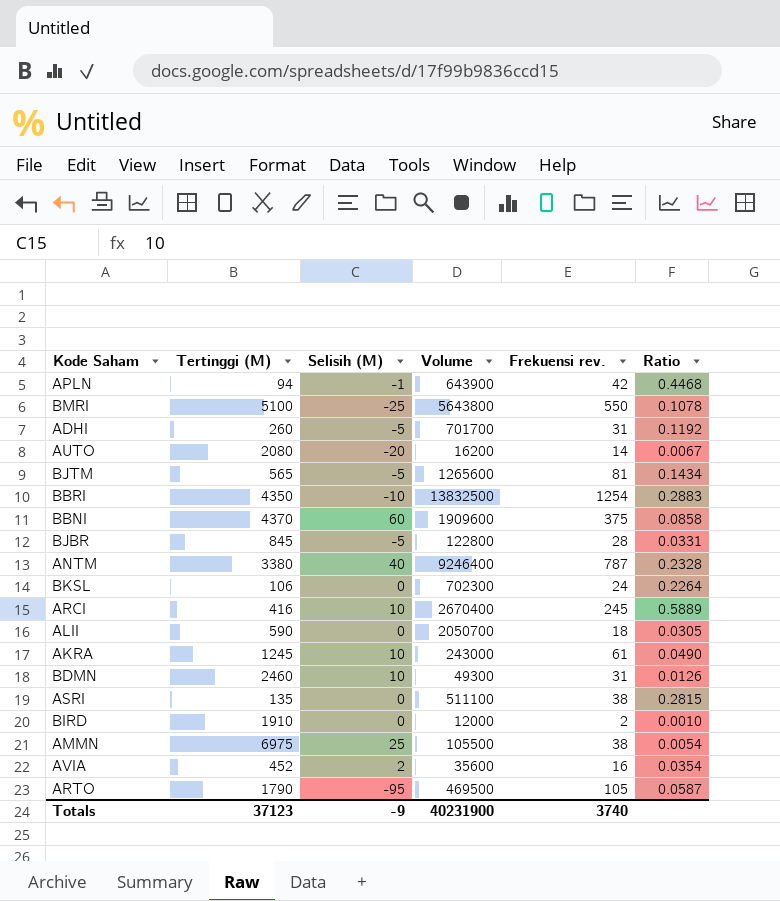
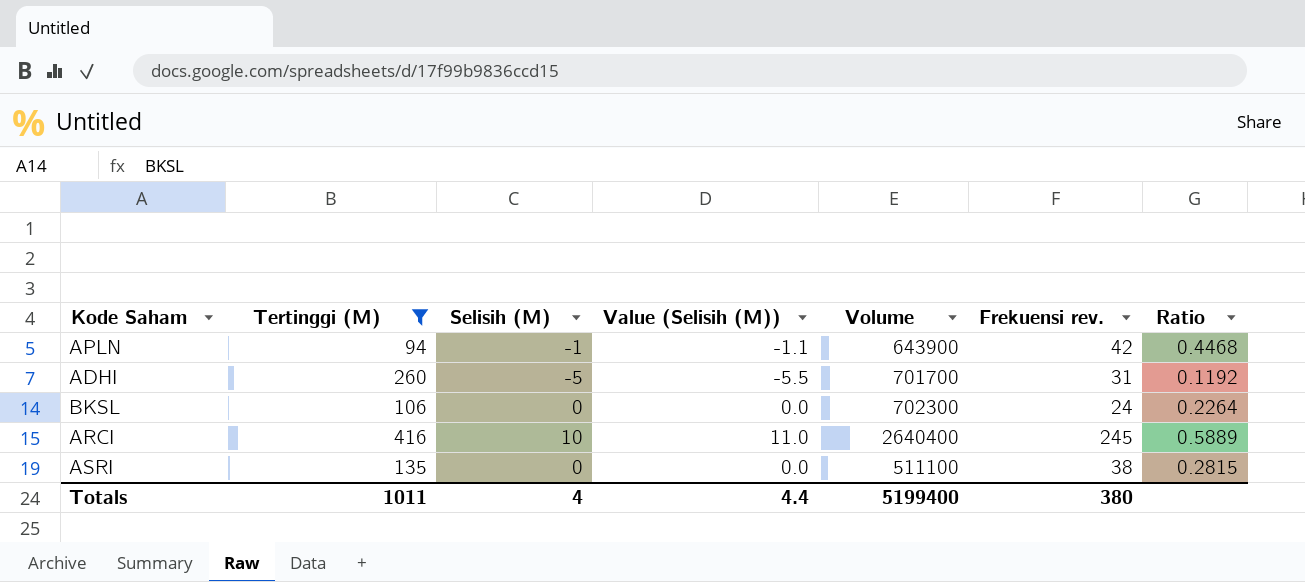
filter: none -> Tertinggi (M) <= 416
column Value (Selisih (M)) | formula: none -> [Selisih (M)] * 1.1
ARCI | Volume: 2670400 -> 2640400
Totals | Tertinggi (M): 37123 -> 1011
Totals | Selisih (M): -9 -> 4
Totals | Volume: 40231900 -> 5199400
Totals | Frekuensi rev.: 3740 -> 380

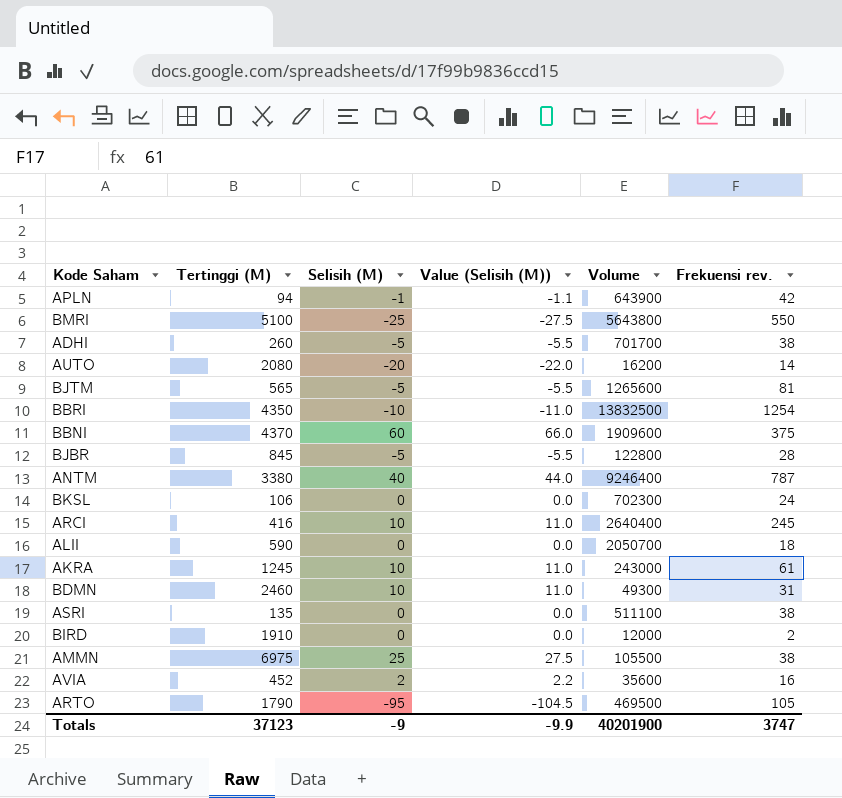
filter: Tertinggi (M) <= 416 -> none
column Ratio | formula: [Frekuensi rev.] / [Tertinggi (M)] -> none
ADHI | Frekuensi rev.: 31 -> 38
Totals | Tertinggi (M): 1011 -> 37123
Totals | Selisih (M): 4 -> -9
Totals | Value (Selisih (M)): 4.4 -> -9.9
Totals | Volume: 5199400 -> 40201900
Totals | Frekuensi rev.: 380 -> 3747

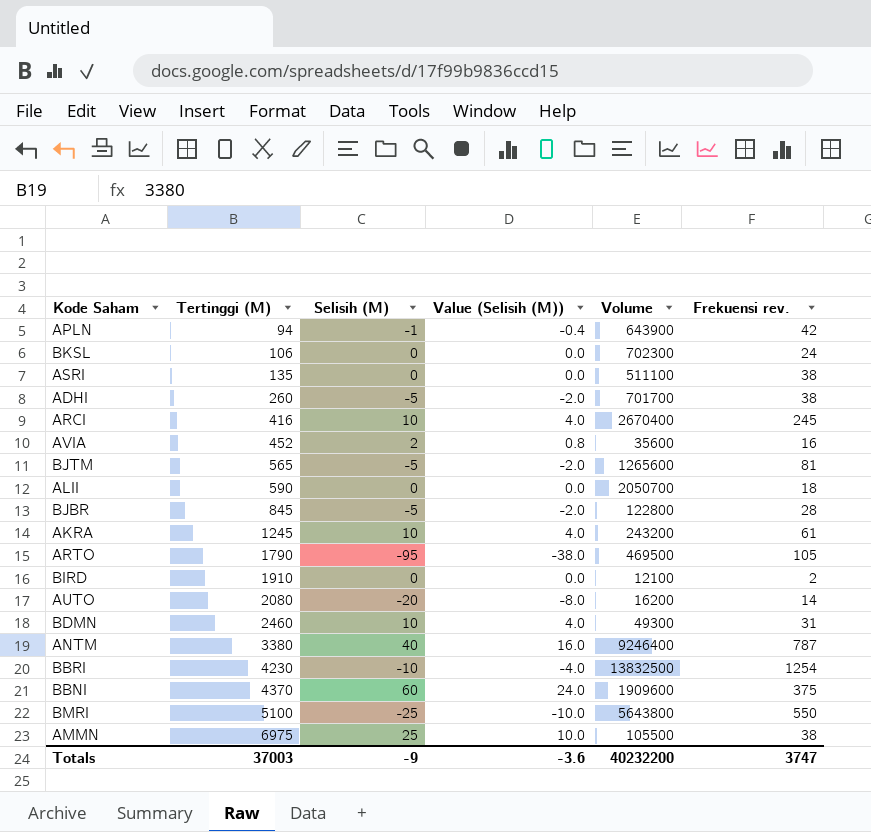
row order: none -> Tertinggi (M) ascending
column Value (Selisih (M)) | formula: [Selisih (M)] * 1.1 -> [Selisih (M)] * 0.4
ARCI | Volume: 2640400 -> 2670400
AKRA | Volume: 243000 -> 243200
BIRD | Volume: 12000 -> 12100
BBRI | Tertinggi (M): 4350 -> 4230
Totals | Tertinggi (M): 37123 -> 37003
Totals | Value (Selisih (M)): -9.9 -> -3.6
Totals | Volume: 40201900 -> 40232200

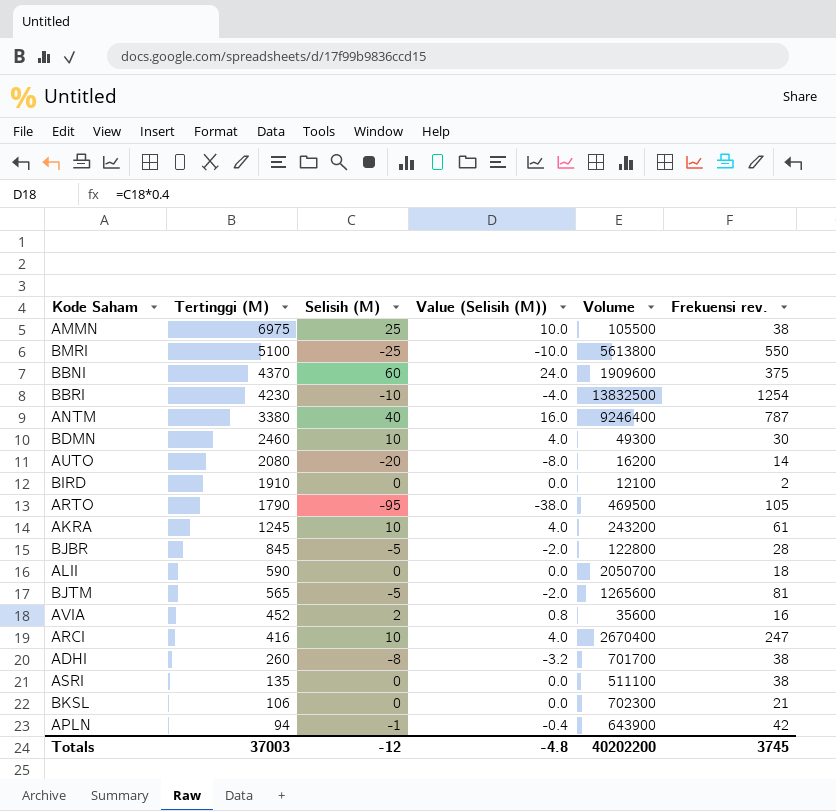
row order: Tertinggi (M) ascending -> Tertinggi (M) descending
BMRI | Volume: 5643800 -> 5613800
BDMN | Frekuensi rev.: 31 -> 30
ARCI | Frekuensi rev.: 245 -> 247
ADHI | Selisih (M): -5 -> -8
ADHI | Value (Selisih (M)): -2.0 -> -3.2
BKSL | Frekuensi rev.: 24 -> 21
Totals | Selisih (M): -9 -> -12
Totals | Value (Selisih (M)): -3.6 -> -4.8
Totals | Volume: 40232200 -> 40202200
Totals | Frekuensi rev.: 3747 -> 3745

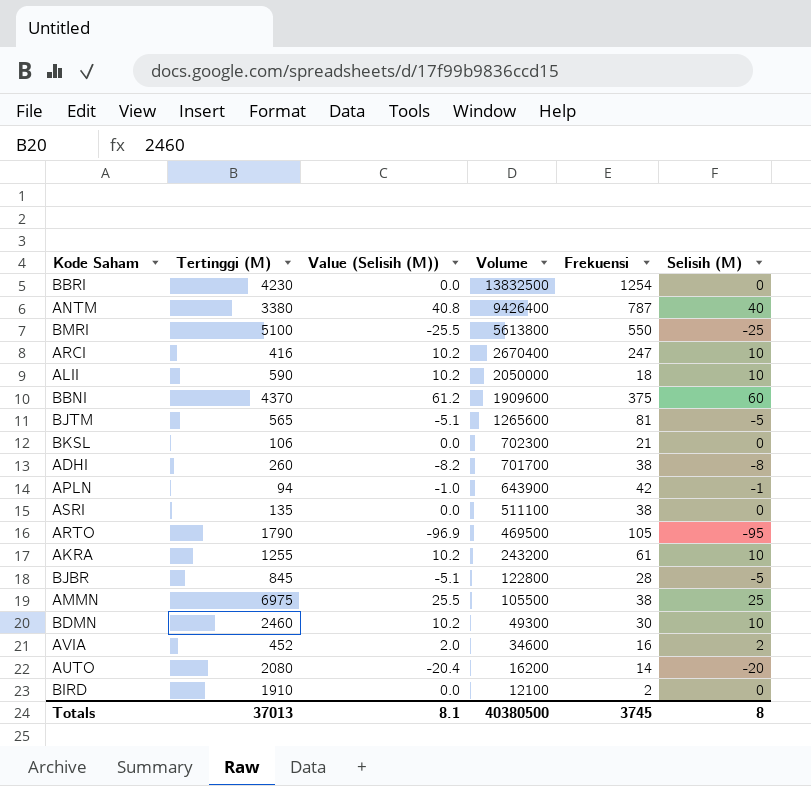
row order: Tertinggi (M) descending -> Volume descending
column Value (Selisih (M)) | formula: [Selisih (M)] * 0.4 -> [Selisih (M)] * 1.02
column name: Frekuensi rev. -> Frekuensi
column Selisih (M) | position: 3 -> 6
BBRI | Selisih (M): -10 -> 0
ANTM | Volume: 9246400 -> 9426400
ALII | Volume: 2050700 -> 2050000
ALII | Selisih (M): 0 -> 10
AKRA | Tertinggi (M): 1245 -> 1255
AVIA | Volume: 35600 -> 34600
Totals | Tertinggi (M): 37003 -> 37013
Totals | Value (Selisih (M)): -4.8 -> 8.1
Totals | Volume: 40202200 -> 40380500
Totals | Selisih (M): -12 -> 8

